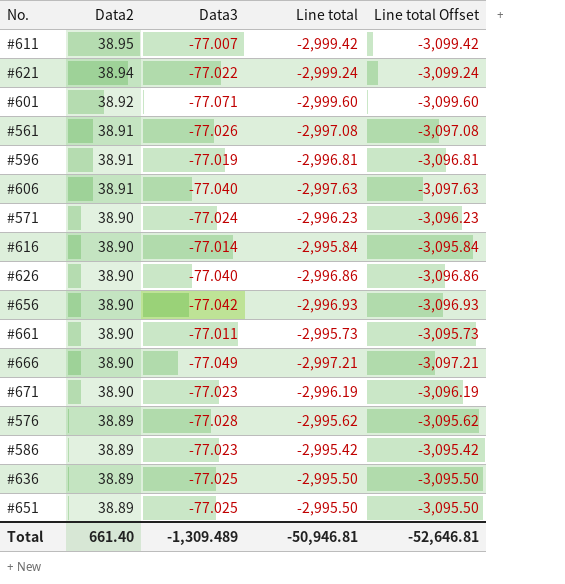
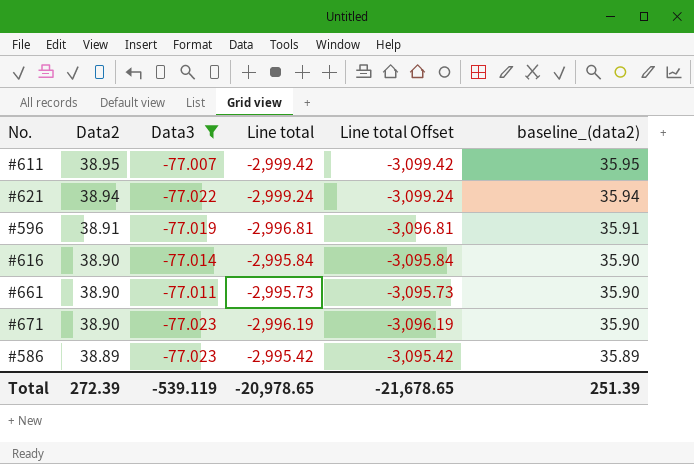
filter: none -> Data3 >= -77.023
column baseline_(data2) | formula: none -> [Data2] - 3
Total | Data2: 661.40 -> 272.39
Total | Data3: -1,309.489 -> -539.119
Total | Line total: -50,946.81 -> -20,978.65
Total | Line total Offset: -52,646.81 -> -21,678.65

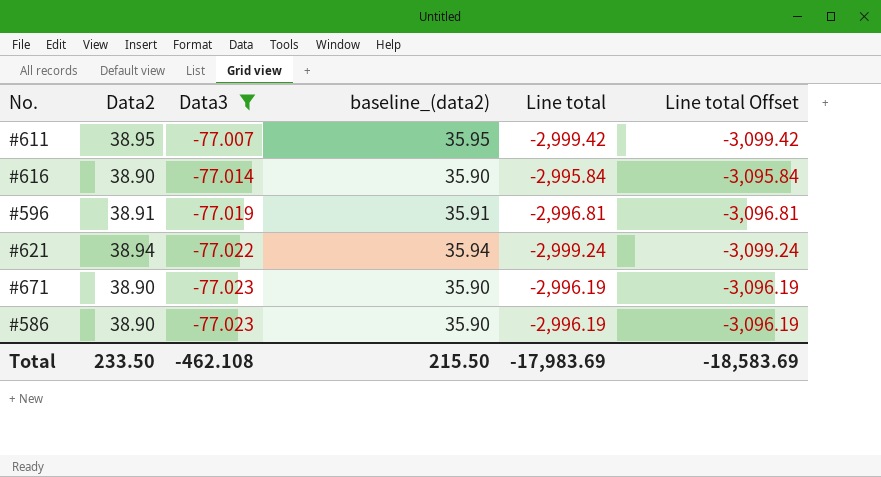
row order: Data2 descending -> Data3 descending
column baseline_(data2) | position: 6 -> 4
row #661: 38.90 | -77.011 | -2,995.73 | -3,095.73 | 35.90 -> none
#586 | Data2: 38.89 -> 38.90
#586 | baseline_(data2): 35.89 -> 35.90
#586 | Line total: -2,995.42 -> -2,996.19
#586 | Line total Offset: -3,095.42 -> -3,096.19
Total | Data2: 272.39 -> 233.50
Total | Data3: -539.119 -> -462.108
Total | baseline_(data2): 251.39 -> 215.50
Total | Line total: -20,978.65 -> -17,983.69
Total | Line total Offset: -21,678.65 -> -18,583.69

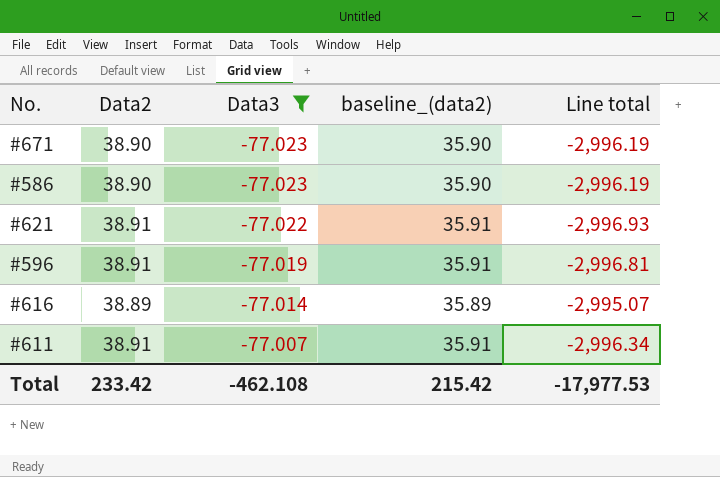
row order: Data3 descending -> Data3 ascending
column Line total Offset | formula: [Line total] - 100 -> none
#621 | Data2: 38.94 -> 38.91
#621 | baseline_(data2): 35.94 -> 35.91
#621 | Line total: -2,999.24 -> -2,996.93
#616 | Data2: 38.90 -> 38.89
#616 | baseline_(data2): 35.90 -> 35.89
#616 | Line total: -2,995.84 -> -2,995.07
#611 | Data2: 38.95 -> 38.91
#611 | baseline_(data2): 35.95 -> 35.91
#611 | Line total: -2,999.42 -> -2,996.34
Total | Data2: 233.50 -> 233.42
Total | baseline_(data2): 215.50 -> 215.42
Total | Line total: -17,983.69 -> -17,977.53

